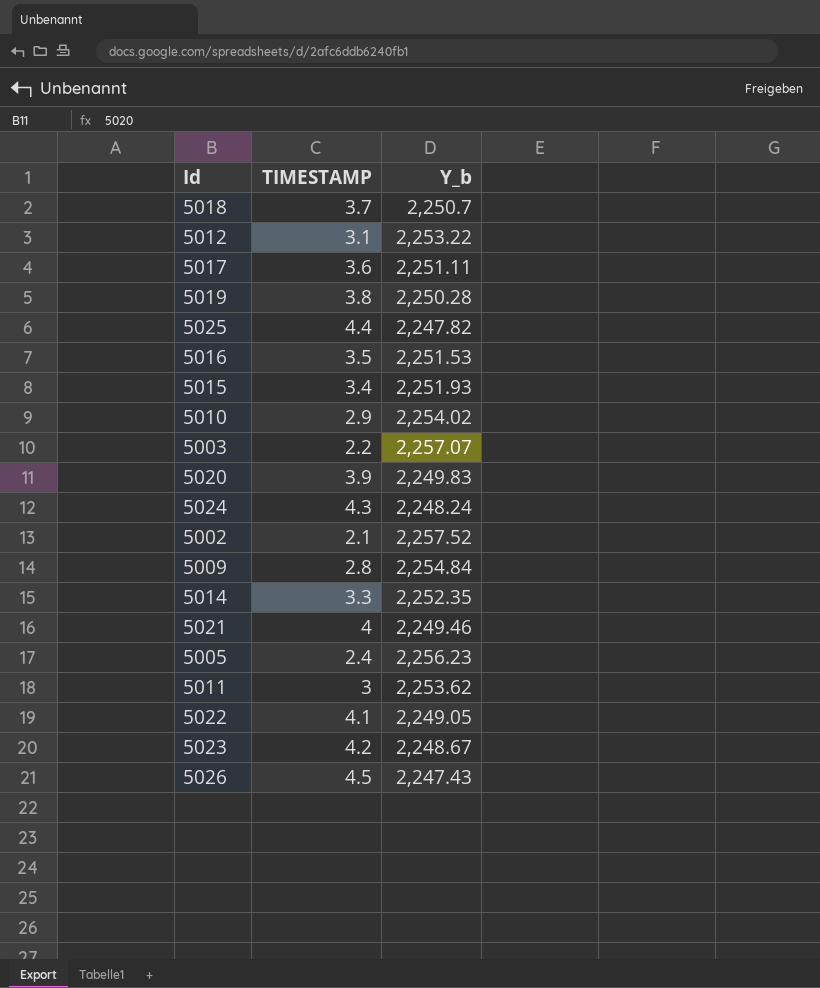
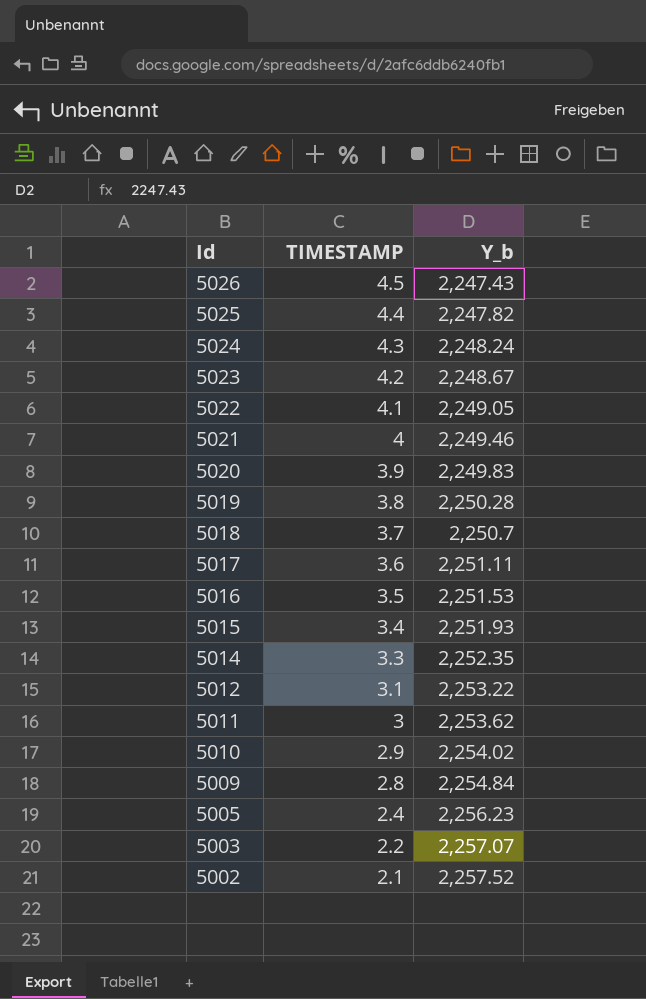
row order: none -> Id descending

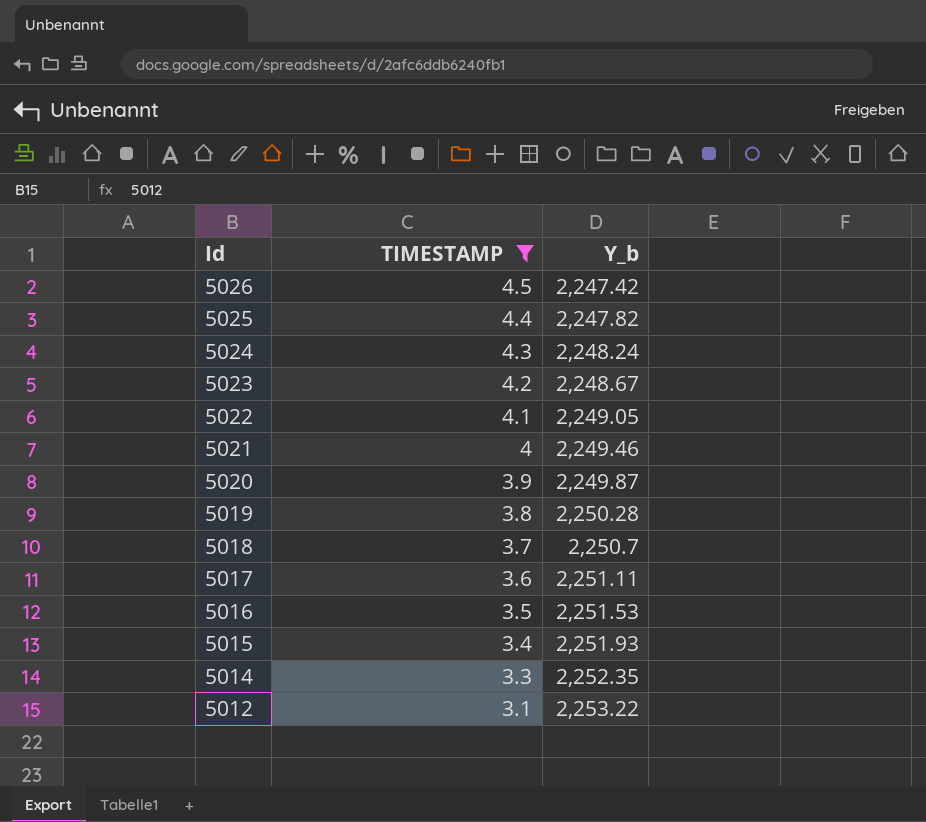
filter: none -> TIMESTAMP >= 3.1
5026 | Y_b: 2,247.43 -> 2,247.42
5020 | Y_b: 2,249.83 -> 2,249.87

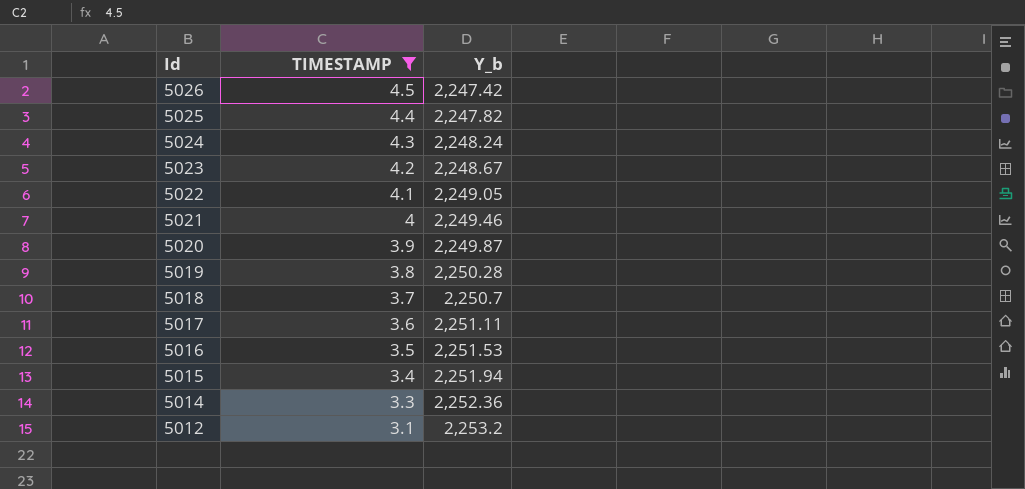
5015 | Y_b: 2,251.93 -> 2,251.94
5014 | Y_b: 2,252.35 -> 2,252.36
5012 | Y_b: 2,253.22 -> 2,253.2

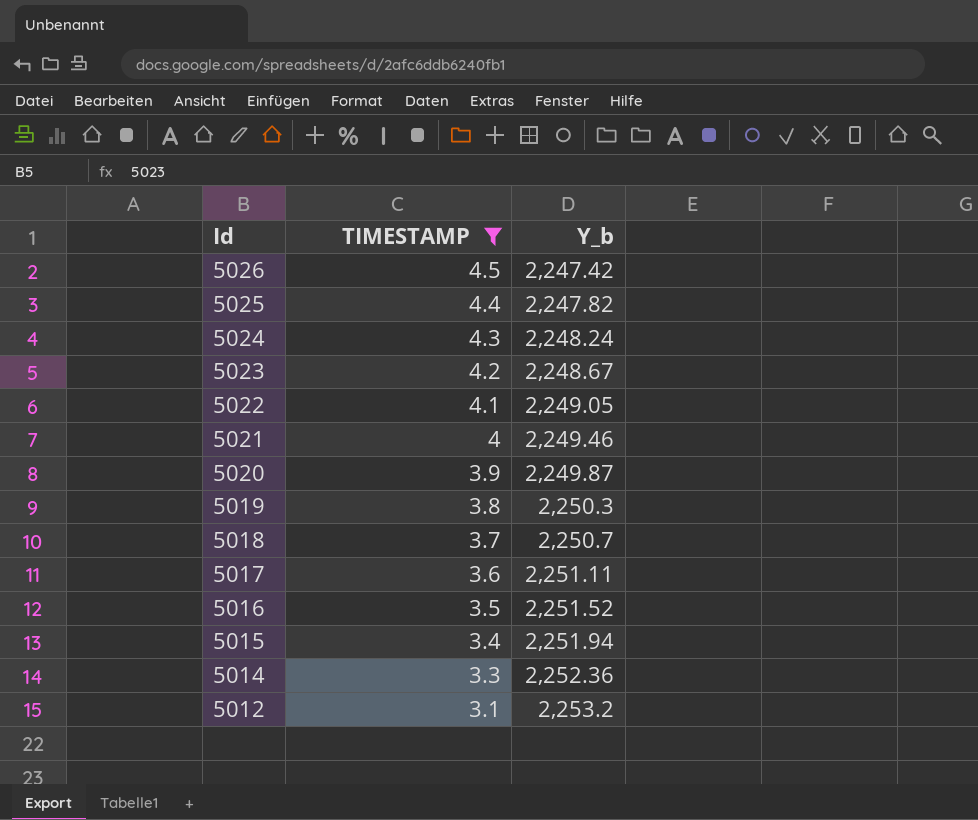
5019 | Y_b: 2,250.28 -> 2,250.3
5016 | Y_b: 2,251.53 -> 2,251.52

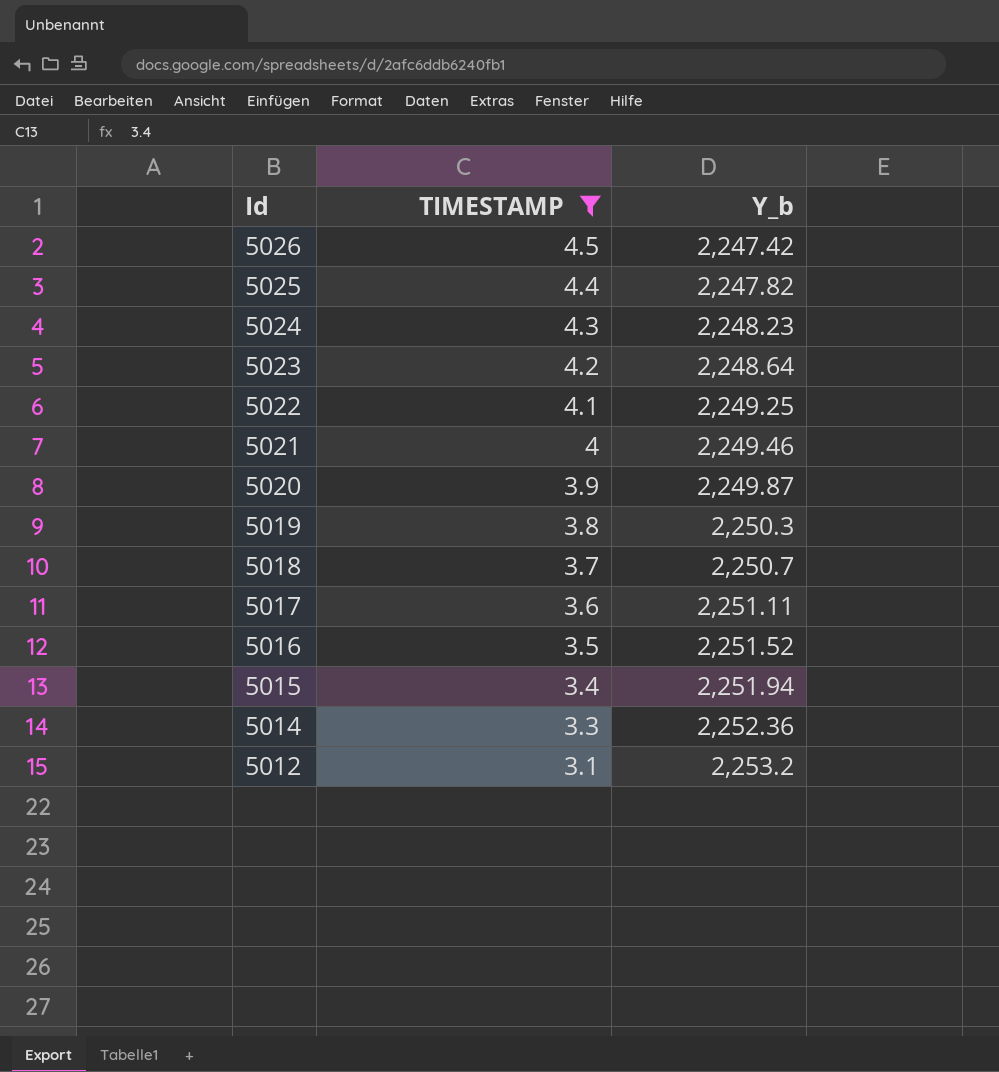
5024 | Y_b: 2,248.24 -> 2,248.23
5023 | Y_b: 2,248.67 -> 2,248.64
5022 | Y_b: 2,249.05 -> 2,249.25

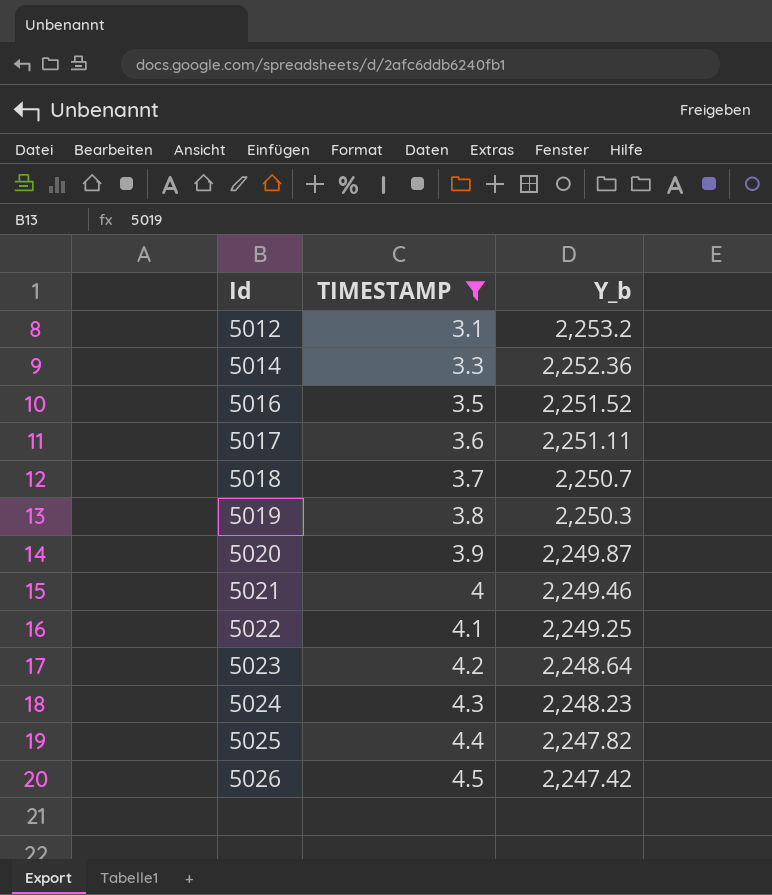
row order: Id descending -> Id ascending
row 5015: 3.4 | 2,251.94 -> none

